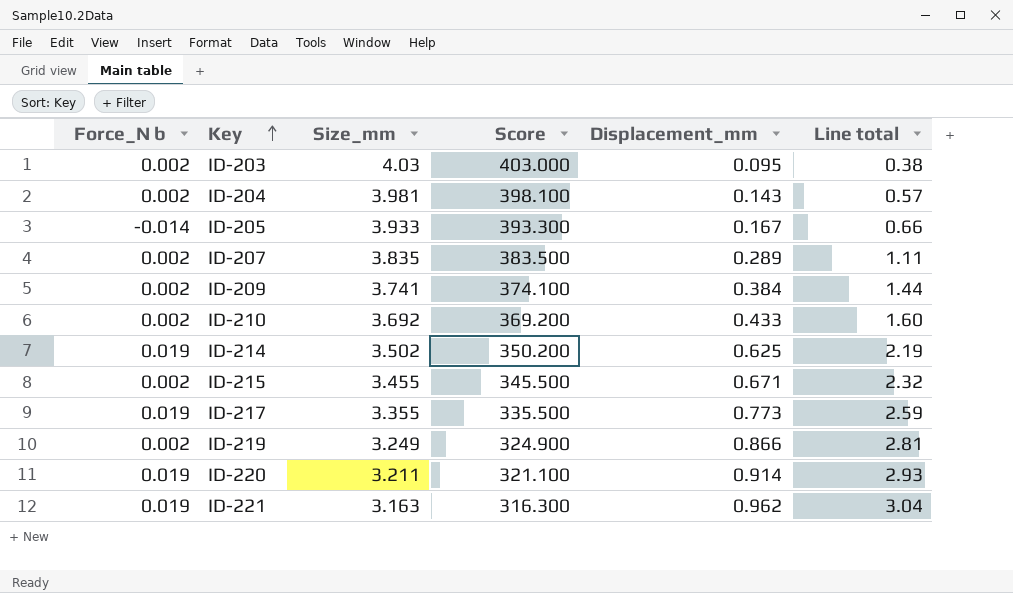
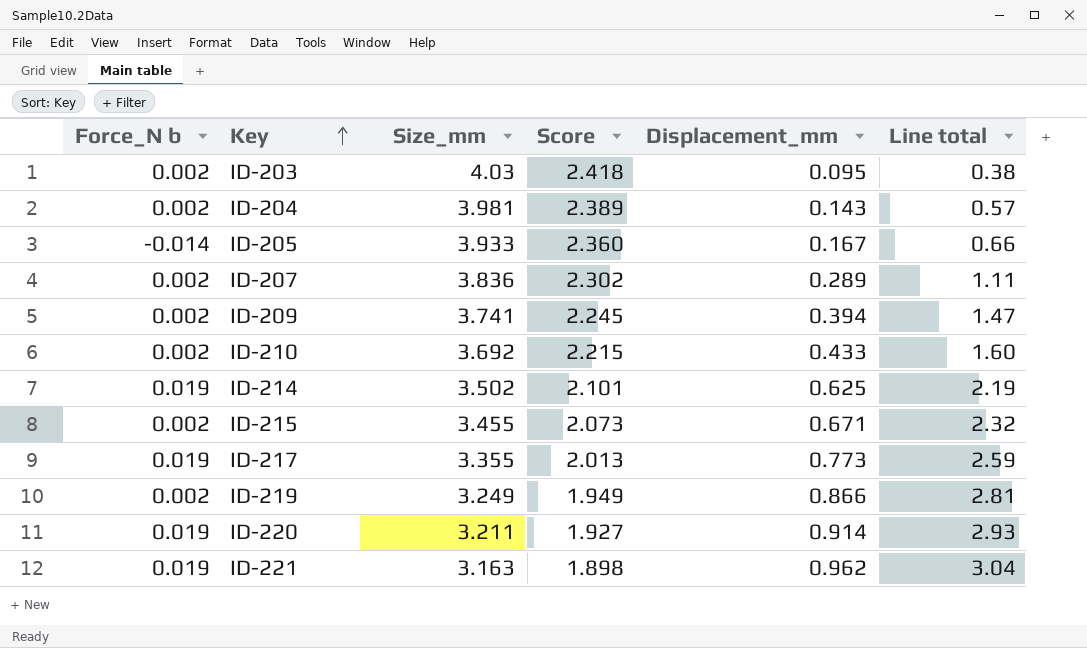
column Score | formula: [Size_mm] * 100 -> [Size_mm] * 0.6
ID-207 | Size_mm: 3.835 -> 3.836
ID-209 | Displacement_mm: 0.384 -> 0.394
ID-209 | Line total: 1.44 -> 1.47

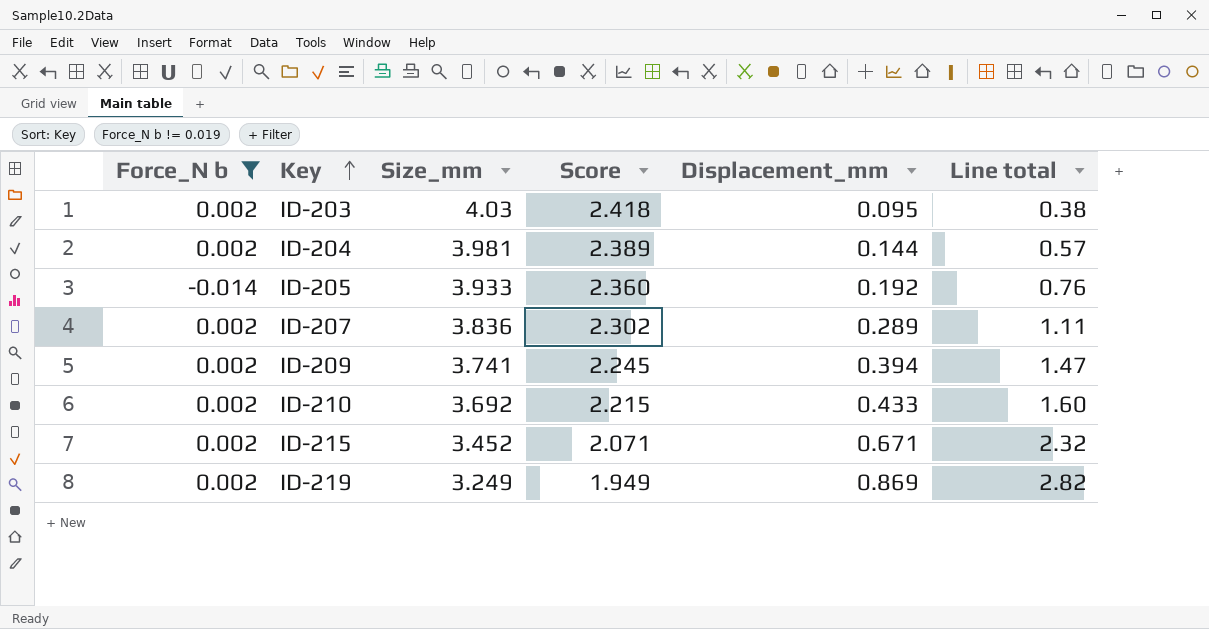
filter: none -> Force_N b != 0.019
ID-204 | Displacement_mm: 0.143 -> 0.144
ID-205 | Displacement_mm: 0.167 -> 0.192
ID-205 | Line total: 0.66 -> 0.76
ID-215 | Size_mm: 3.455 -> 3.452
ID-215 | Score: 2.073 -> 2.071
ID-219 | Displacement_mm: 0.866 -> 0.869
ID-219 | Line total: 2.81 -> 2.82

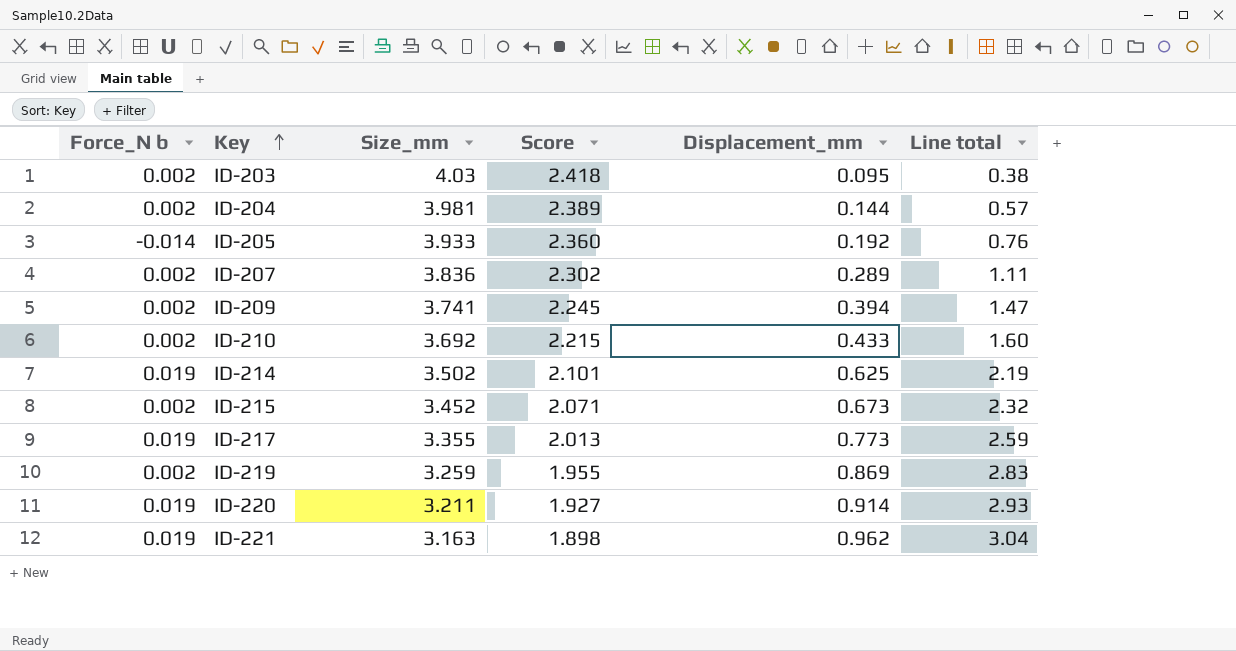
filter: Force_N b != 0.019 -> none
ID-215 | Displacement_mm: 0.671 -> 0.673
ID-219 | Size_mm: 3.249 -> 3.259
ID-219 | Score: 1.949 -> 1.955
ID-219 | Line total: 2.82 -> 2.83

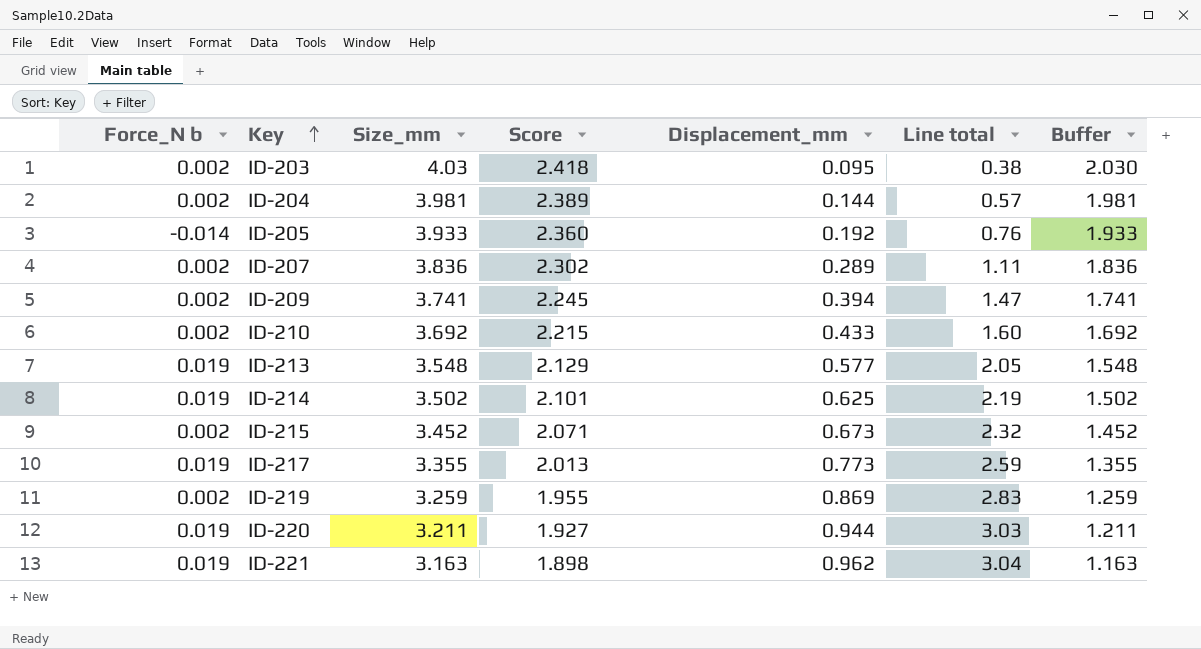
column Buffer | formula: none -> [Size_mm] - 2
row ID-213: none -> 0.019 | 3.548 | 2.129 | 0.577 | 2.05 | 1.548
ID-220 | Displacement_mm: 0.914 -> 0.944
ID-220 | Line total: 2.93 -> 3.03

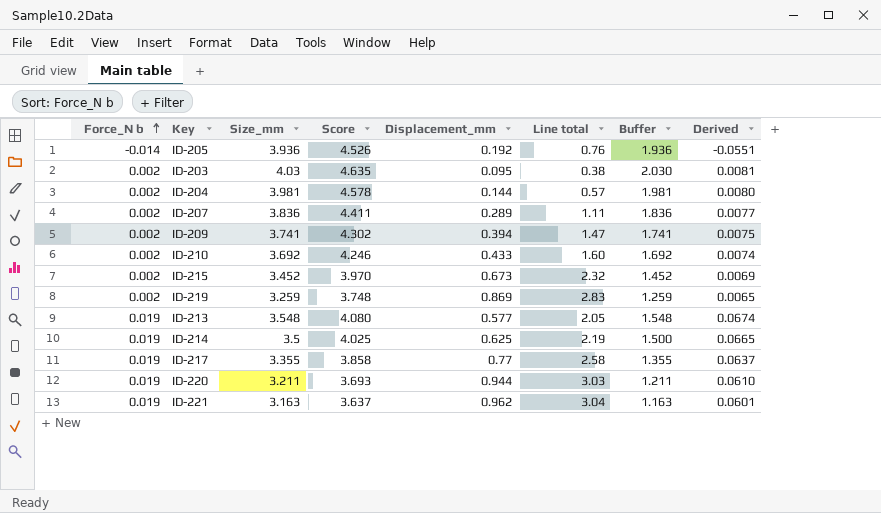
row order: Key ascending -> Force_N b ascending
column Score | formula: [Size_mm] * 0.6 -> [Size_mm] * 1.15
column Derived | formula: none -> [Force_N b] * [Size_mm]
ID-205 | Size_mm: 3.933 -> 3.936
ID-205 | Buffer: 1.933 -> 1.936
ID-214 | Size_mm: 3.502 -> 3.5
ID-214 | Buffer: 1.502 -> 1.500
ID-217 | Displacement_mm: 0.773 -> 0.77
ID-217 | Line total: 2.59 -> 2.58

